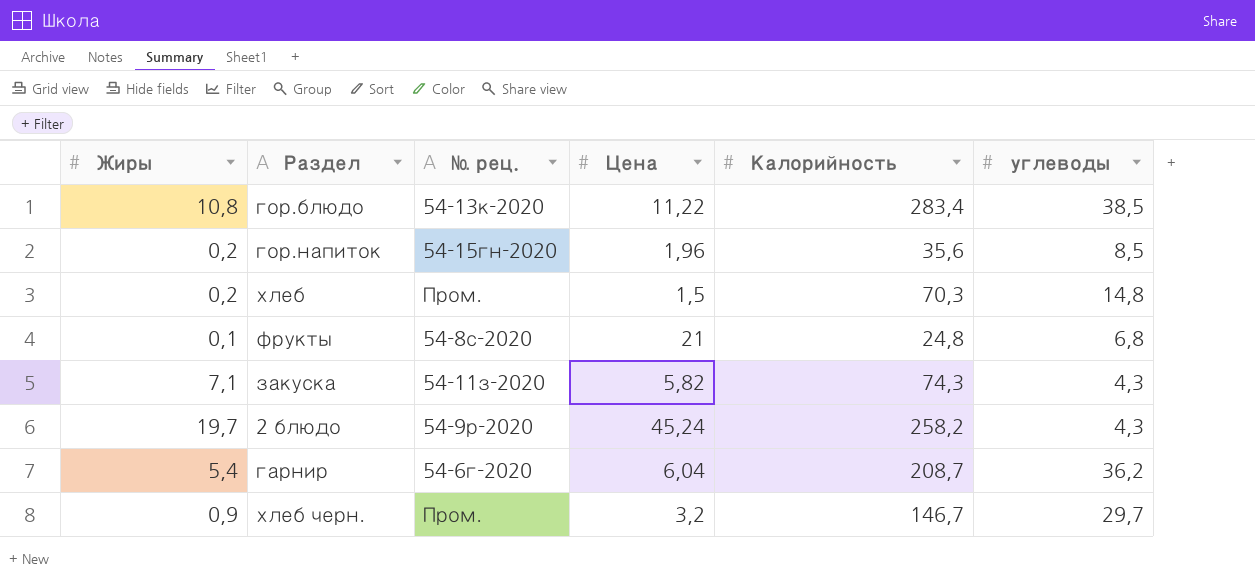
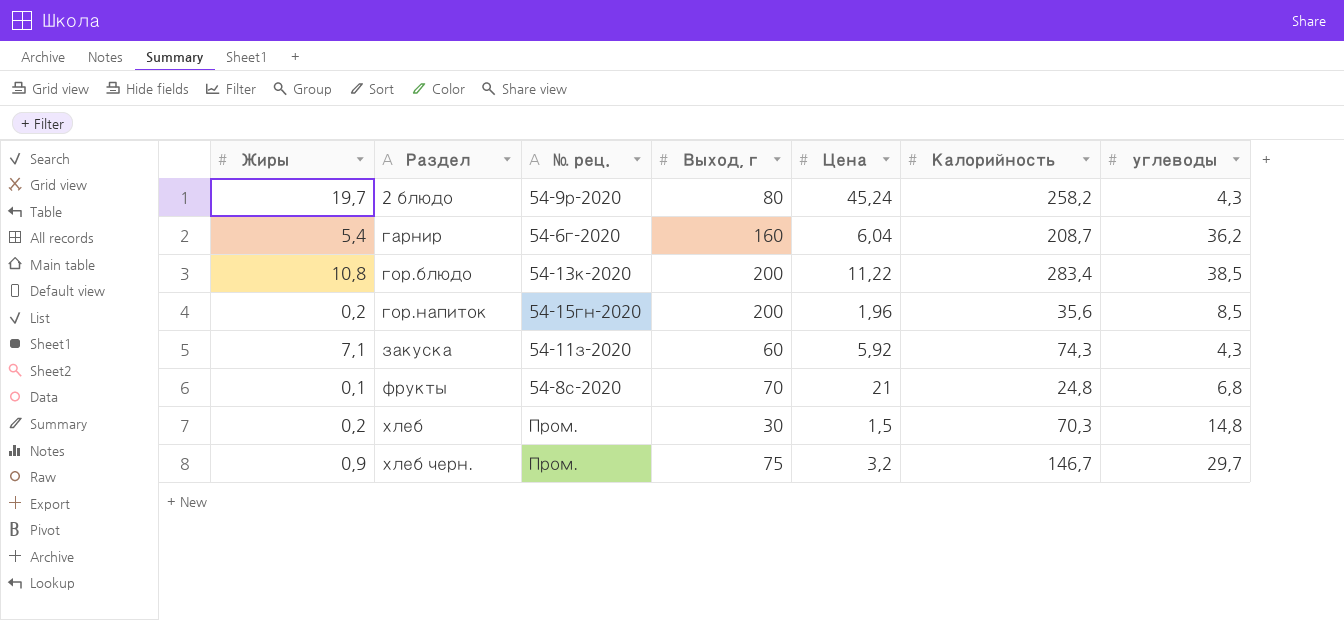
row order: none -> Раздел ascending
column Выход, г | position: none -> 4
закуска | Цена: 5,82 -> 5,92

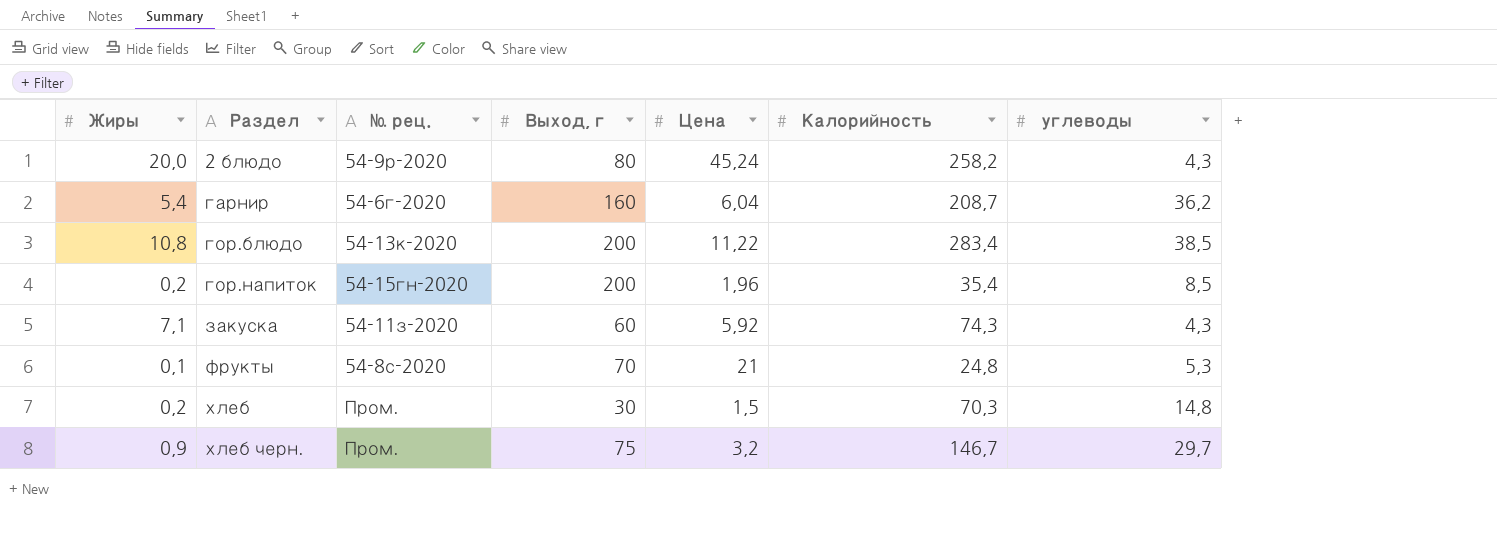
2 блюдо | Жиры: 19,7 -> 20,0
гор.напиток | Калорийность: 35,6 -> 35,4
фрукты | углеводы: 6,8 -> 5,3

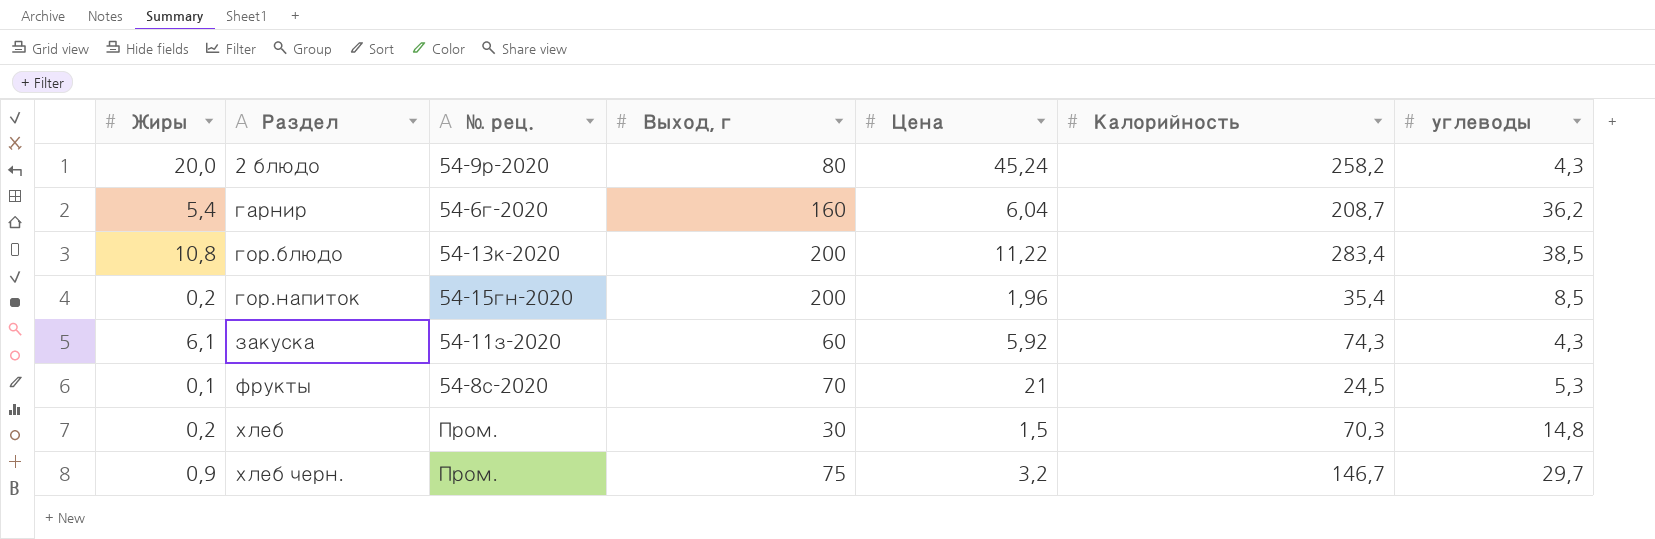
закуска | Жиры: 7,1 -> 6,1
фрукты | Калорийность: 24,8 -> 24,5

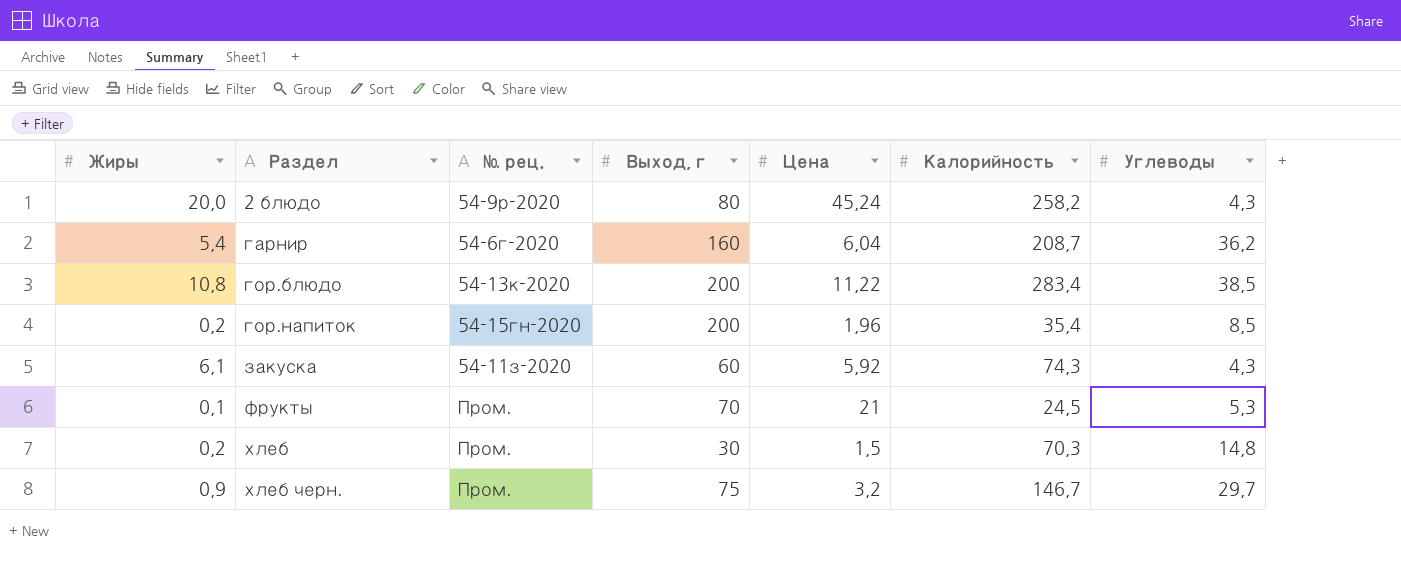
column name: углеводы -> Углеводы
фрукты | № рец.: 54-8с-2020 -> Пром.

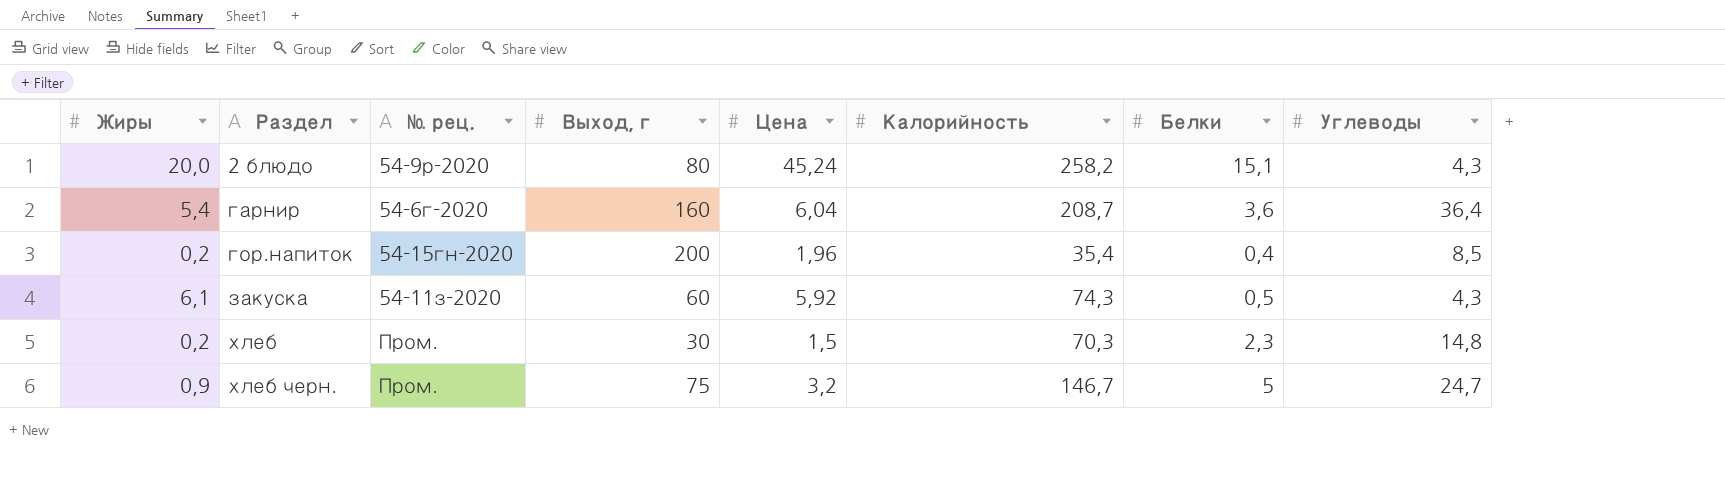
column Белки | position: none -> 7
row гор.блюдо: 10,8 | 54-13к-2020 | 200 | 11,22 | 283,4 | 38,5 -> none
row фрукты: 0,1 | Пром. | 70 | 21 | 24,5 | 5,3 -> none
гарнир | Углеводы: 36,2 -> 36,4
хлеб черн. | Углеводы: 29,7 -> 24,7

